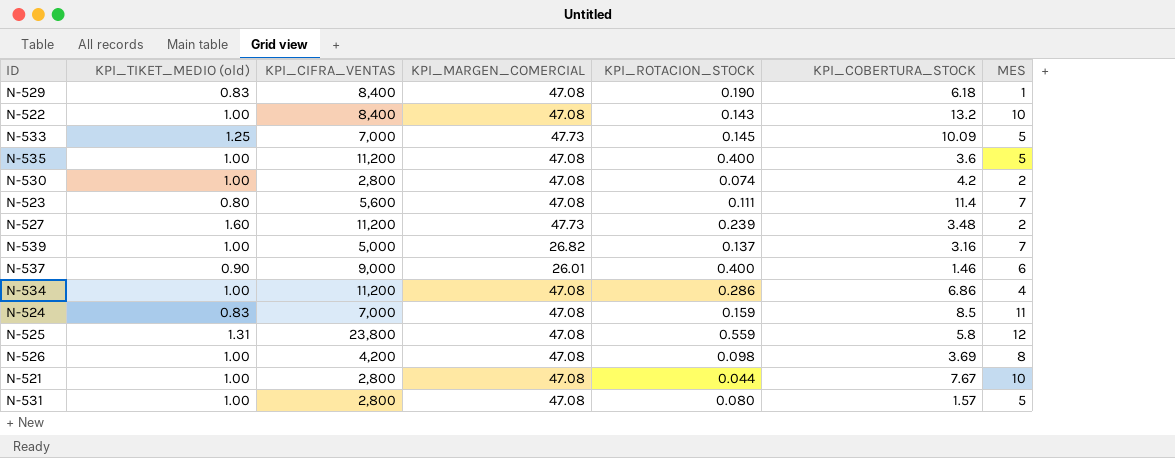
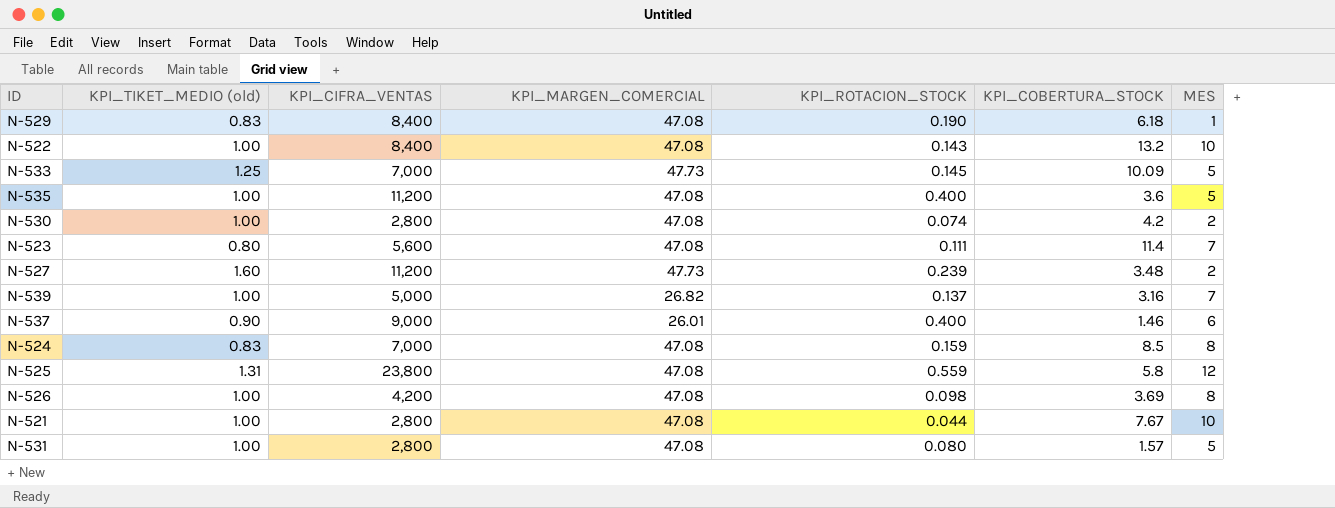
row N-534: 1.00 | 11,200 | 47.08 | 0.286 | 6.86 | 4 -> none
N-524 | MES: 11 -> 8

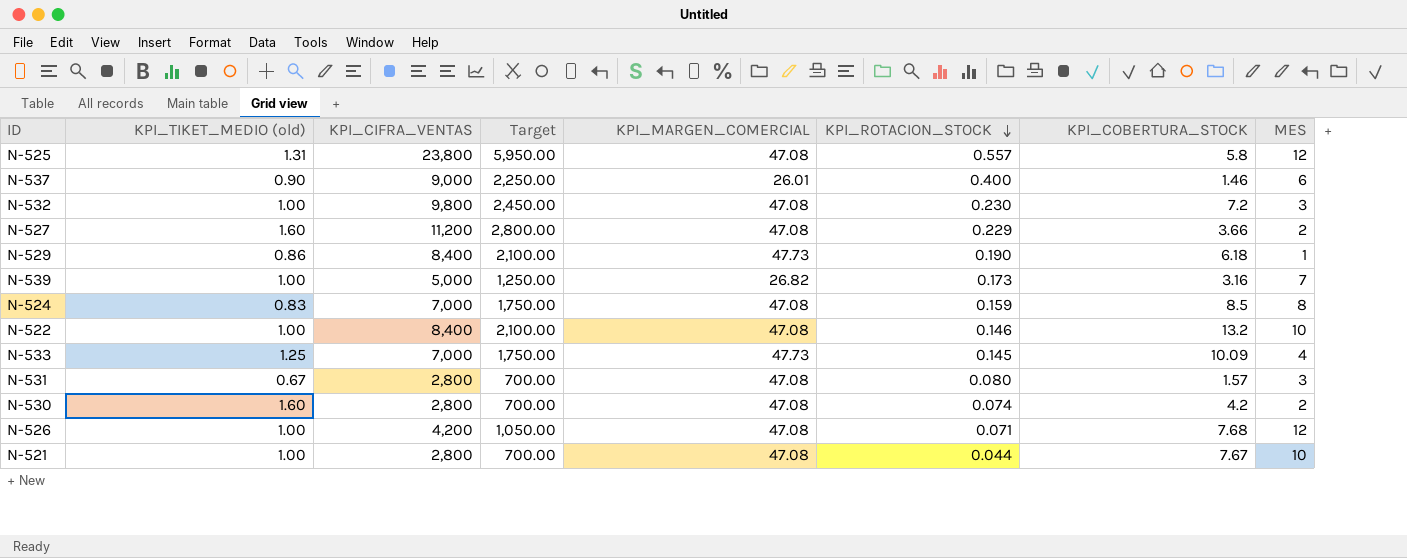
row order: none -> KPI_ROTACION_STOCK descending
column Target | formula: none -> [KPI_CIFRA_VENTAS] * 0.25
row N-535: 1.00 | 11,200 | 47.08 | 0.400 | 3.6 | 5 -> none
row N-523: 0.80 | 5,600 | 47.08 | 0.111 | 11.4 | 7 -> none
N-525 | KPI_ROTACION_STOCK: 0.559 -> 0.557
row N-532: none -> 1.00 | 9,800 | 2,450.00 | 47.08 | 0.230 | 7.2 | 3
N-527 | KPI_MARGEN_COMERCIAL: 47.73 -> 47.08
N-527 | KPI_ROTACION_STOCK: 0.239 -> 0.229
N-527 | KPI_COBERTURA_STOCK: 3.48 -> 3.66
N-529 | KPI_TIKET_MEDIO (old): 0.83 -> 0.86
N-529 | KPI_MARGEN_COMERCIAL: 47.08 -> 47.73
N-539 | KPI_ROTACION_STOCK: 0.137 -> 0.173
N-522 | KPI_ROTACION_STOCK: 0.143 -> 0.146
N-533 | MES: 5 -> 4
N-531 | KPI_TIKET_MEDIO (old): 1.00 -> 0.67
N-531 | MES: 5 -> 3
N-530 | KPI_TIKET_MEDIO (old): 1.00 -> 1.60
N-526 | KPI_ROTACION_STOCK: 0.098 -> 0.071
N-526 | KPI_COBERTURA_STOCK: 3.69 -> 7.68
N-526 | MES: 8 -> 12

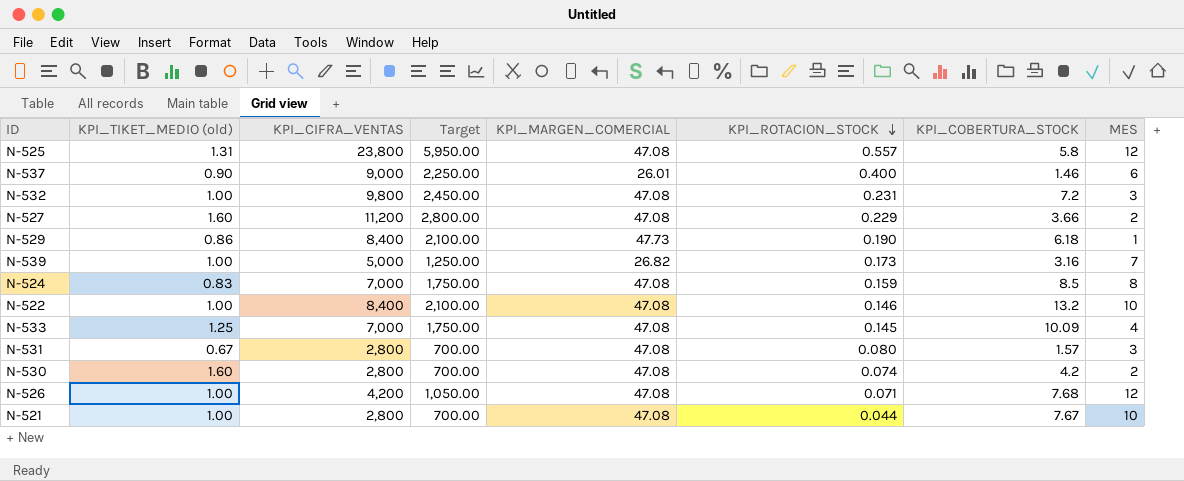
N-532 | KPI_ROTACION_STOCK: 0.230 -> 0.231
N-533 | KPI_MARGEN_COMERCIAL: 47.73 -> 47.08

